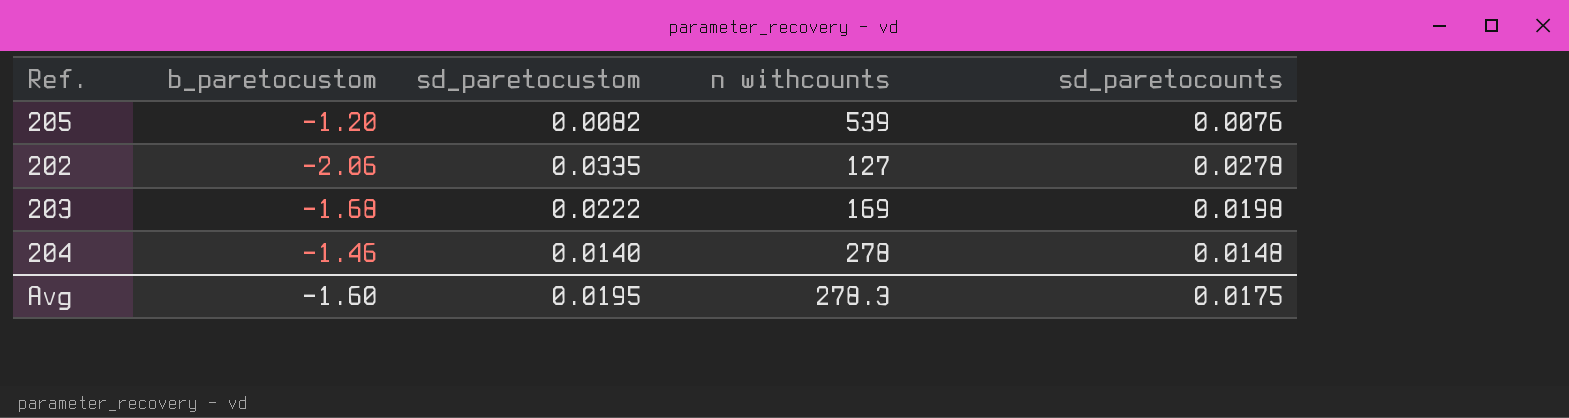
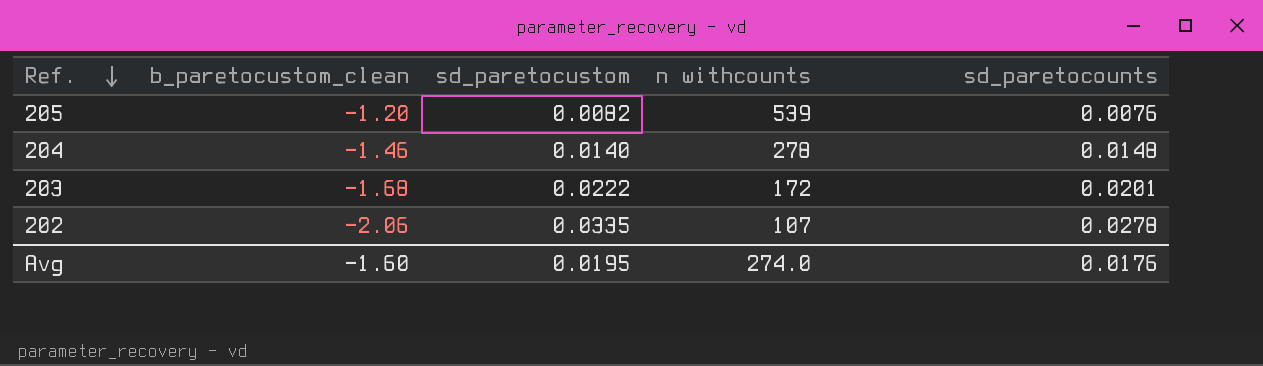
row order: none -> Ref. descending
column name: b_paretocustom -> b_paretocustom_clean
203 | n withcounts: 169 -> 172
203 | sd_paretocounts: 0.0198 -> 0.0201
202 | n withcounts: 127 -> 107
Avg | n withcounts: 278.3 -> 274.0
Avg | sd_paretocounts: 0.0175 -> 0.0176

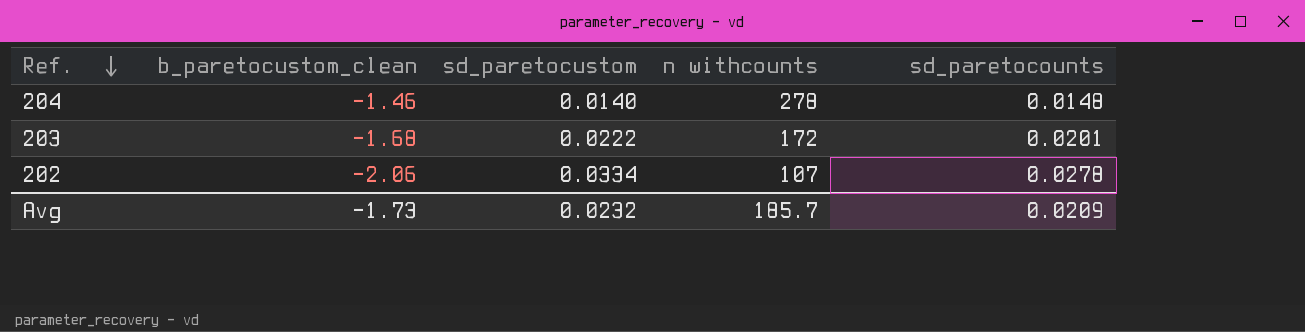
row 205: -1.20 | 0.0082 | 539 | 0.0076 -> none
202 | sd_paretocustom: 0.0335 -> 0.0334
Avg | b_paretocustom_clean: -1.60 -> -1.73
Avg | sd_paretocustom: 0.0195 -> 0.0232
Avg | n withcounts: 274.0 -> 185.7
Avg | sd_paretocounts: 0.0176 -> 0.0209

